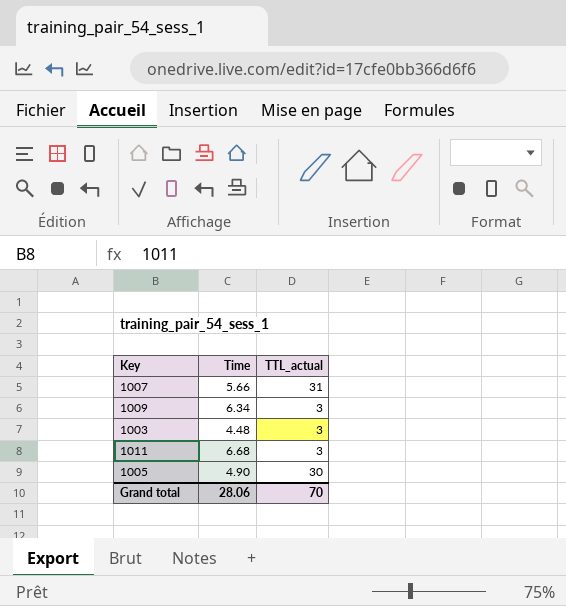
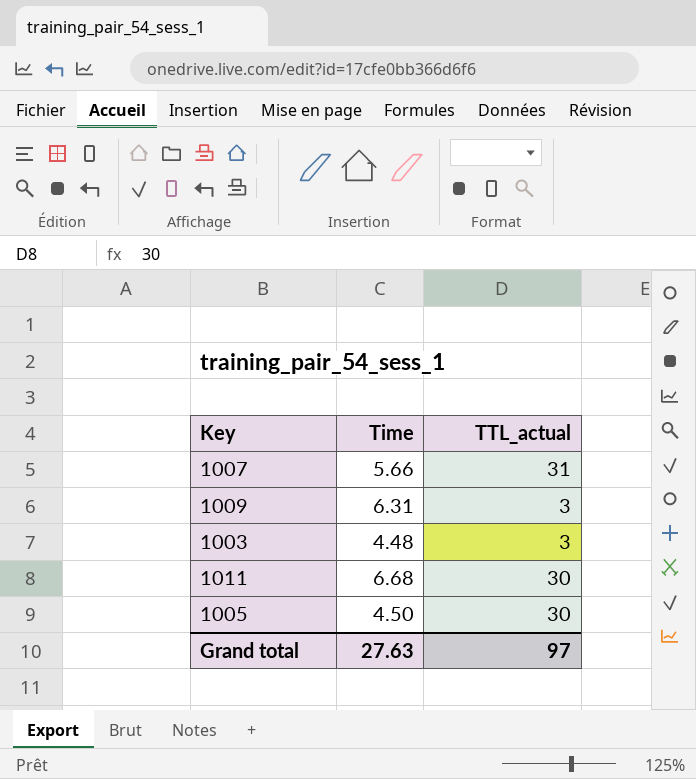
1009 | Time: 6.34 -> 6.31
1011 | TTL_actual: 3 -> 30
1005 | Time: 4.90 -> 4.50
Grand total | Time: 28.06 -> 27.63
Grand total | TTL_actual: 70 -> 97

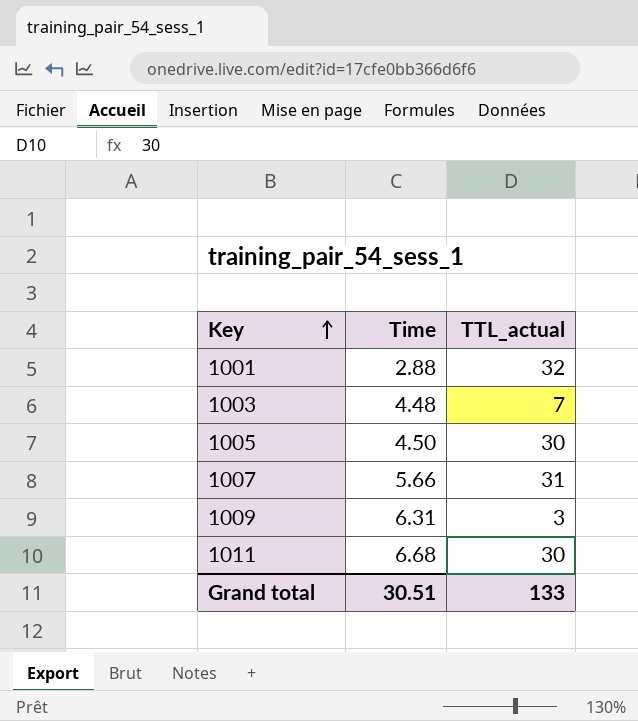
row order: none -> Key ascending
row 1001: none -> 2.88 | 32
1003 | TTL_actual: 3 -> 7
Grand total | Time: 27.63 -> 30.51
Grand total | TTL_actual: 97 -> 133

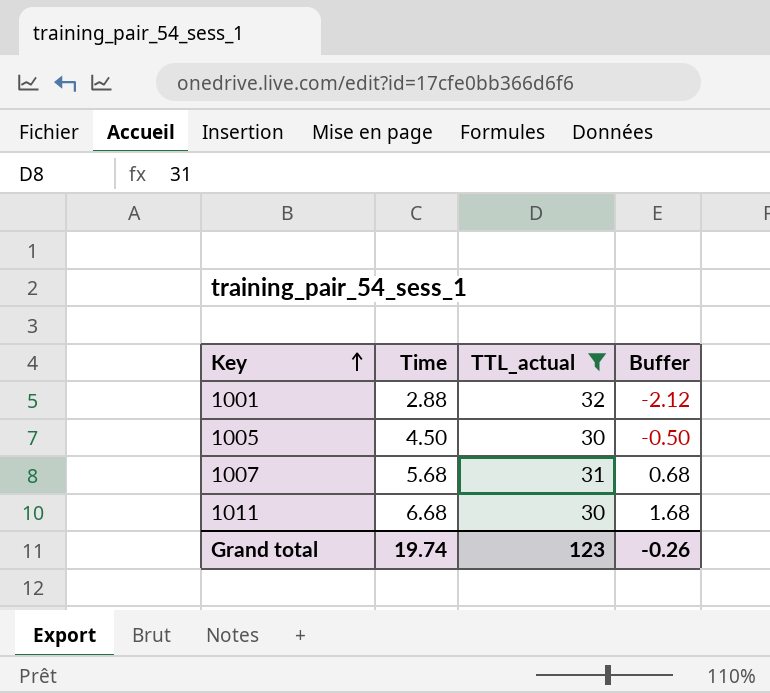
filter: none -> TTL_actual >= 30
column Buffer | formula: none -> [Time] - 5
1007 | Time: 5.66 -> 5.68
Grand total | Time: 30.51 -> 19.74
Grand total | TTL_actual: 133 -> 123

